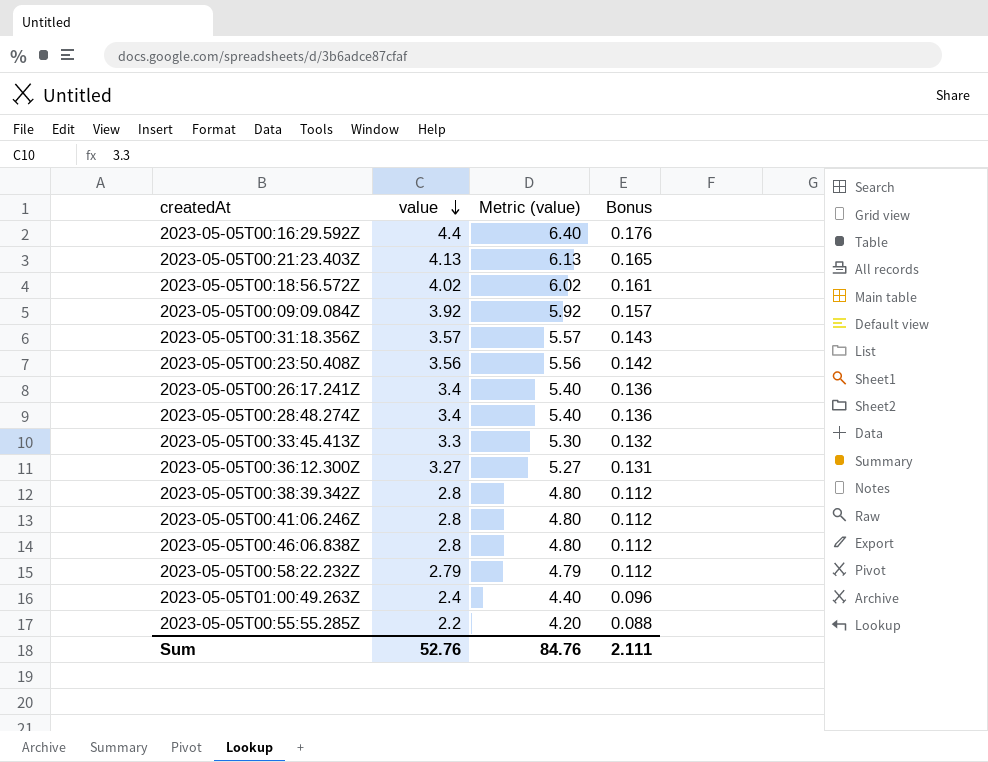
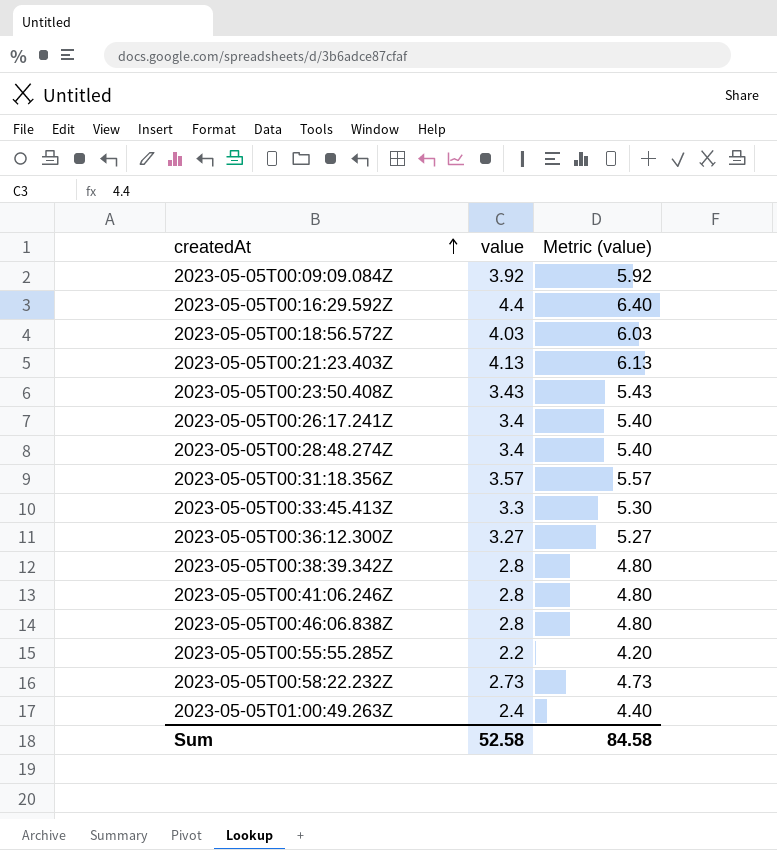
row order: value descending -> createdAt ascending
column Bonus | formula: [value] * 0.04 -> none
2023-05-05T00:18:56.572Z | value: 4.02 -> 4.03
2023-05-05T00:18:56.572Z | Metric (value): 6.02 -> 6.03
2023-05-05T00:23:50.408Z | value: 3.56 -> 3.43
2023-05-05T00:23:50.408Z | Metric (value): 5.56 -> 5.43
2023-05-05T00:58:22.232Z | value: 2.79 -> 2.73
2023-05-05T00:58:22.232Z | Metric (value): 4.79 -> 4.73
Sum | value: 52.76 -> 52.58
Sum | Metric (value): 84.76 -> 84.58

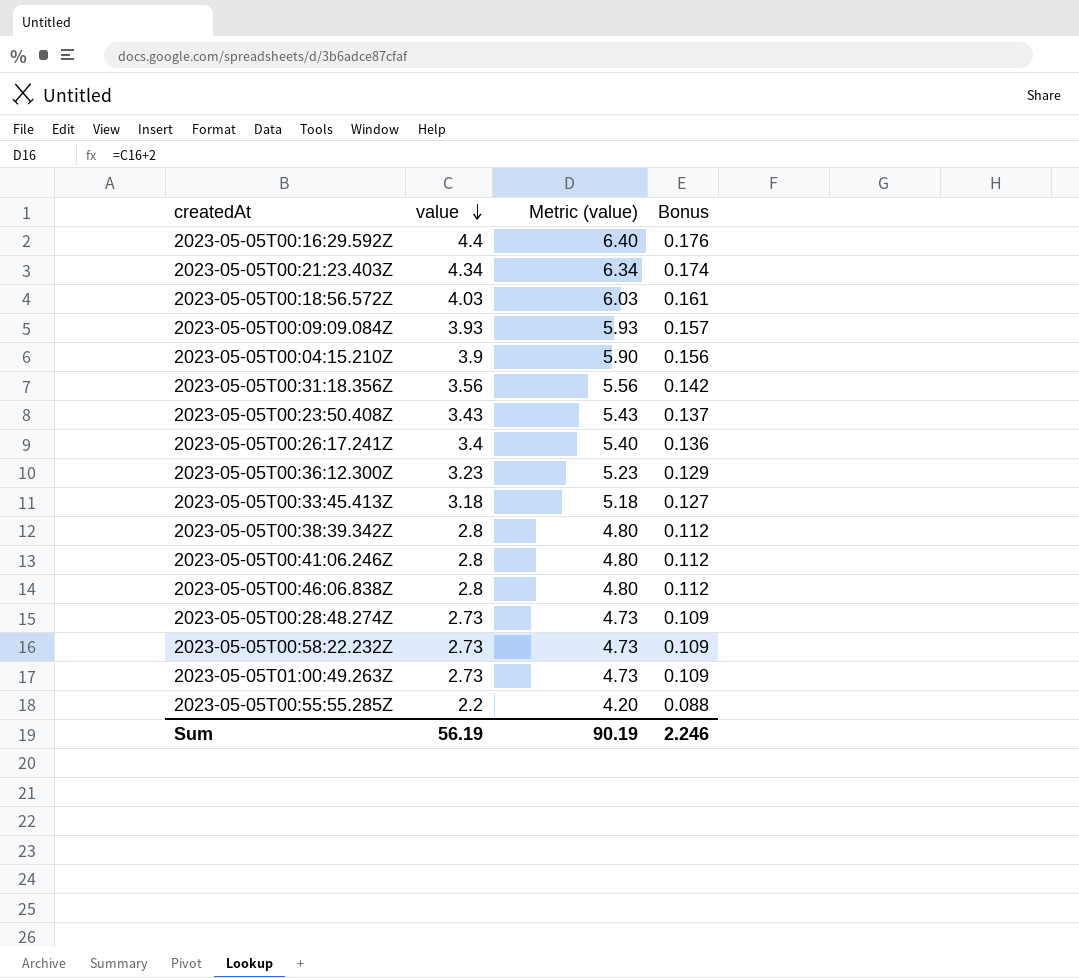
row order: createdAt ascending -> value descending
column Bonus | formula: none -> [value] * 0.04
2023-05-05T00:21:23.403Z | value: 4.13 -> 4.34
2023-05-05T00:21:23.403Z | Metric (value): 6.13 -> 6.34
2023-05-05T00:09:09.084Z | value: 3.92 -> 3.93
2023-05-05T00:09:09.084Z | Metric (value): 5.92 -> 5.93
row 2023-05-05T00:04:15.210Z: none -> 3.9 | 5.90 | 0.156
2023-05-05T00:31:18.356Z | value: 3.57 -> 3.56
2023-05-05T00:31:18.356Z | Metric (value): 5.57 -> 5.56
2023-05-05T00:36:12.300Z | value: 3.27 -> 3.23
2023-05-05T00:36:12.300Z | Metric (value): 5.27 -> 5.23
2023-05-05T00:33:45.413Z | value: 3.3 -> 3.18
2023-05-05T00:33:45.413Z | Metric (value): 5.30 -> 5.18
2023-05-05T00:28:48.274Z | value: 3.4 -> 2.73
2023-05-05T00:28:48.274Z | Metric (value): 5.40 -> 4.73
2023-05-05T01:00:49.263Z | value: 2.4 -> 2.73
2023-05-05T01:00:49.263Z | Metric (value): 4.40 -> 4.73
Sum | value: 52.58 -> 56.19
Sum | Metric (value): 84.58 -> 90.19

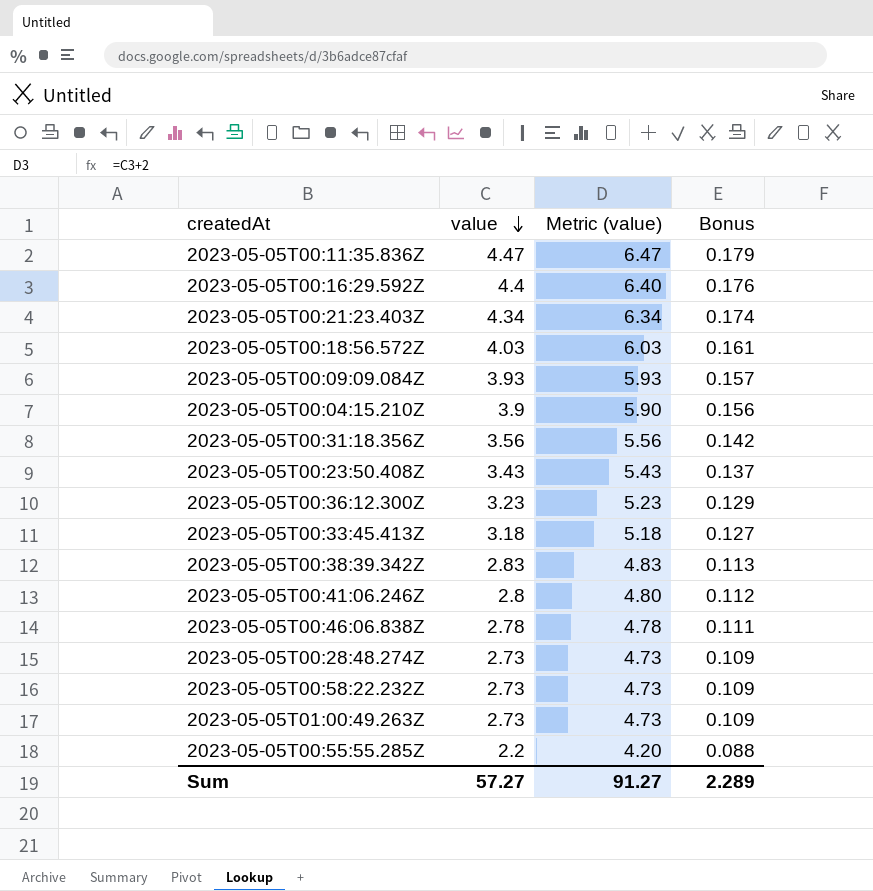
row 2023-05-05T00:26:17.241Z: 3.4 | 5.40 | 0.136 -> none
row 2023-05-05T00:11:35.836Z: none -> 4.47 | 6.47 | 0.179
2023-05-05T00:38:39.342Z | value: 2.8 -> 2.83
2023-05-05T00:38:39.342Z | Metric (value): 4.80 -> 4.83
2023-05-05T00:38:39.342Z | Bonus: 0.112 -> 0.113
2023-05-05T00:46:06.838Z | value: 2.8 -> 2.78
2023-05-05T00:46:06.838Z | Metric (value): 4.80 -> 4.78
2023-05-05T00:46:06.838Z | Bonus: 0.112 -> 0.111
Sum | value: 56.19 -> 57.27
Sum | Metric (value): 90.19 -> 91.27
Sum | Bonus: 2.246 -> 2.289

